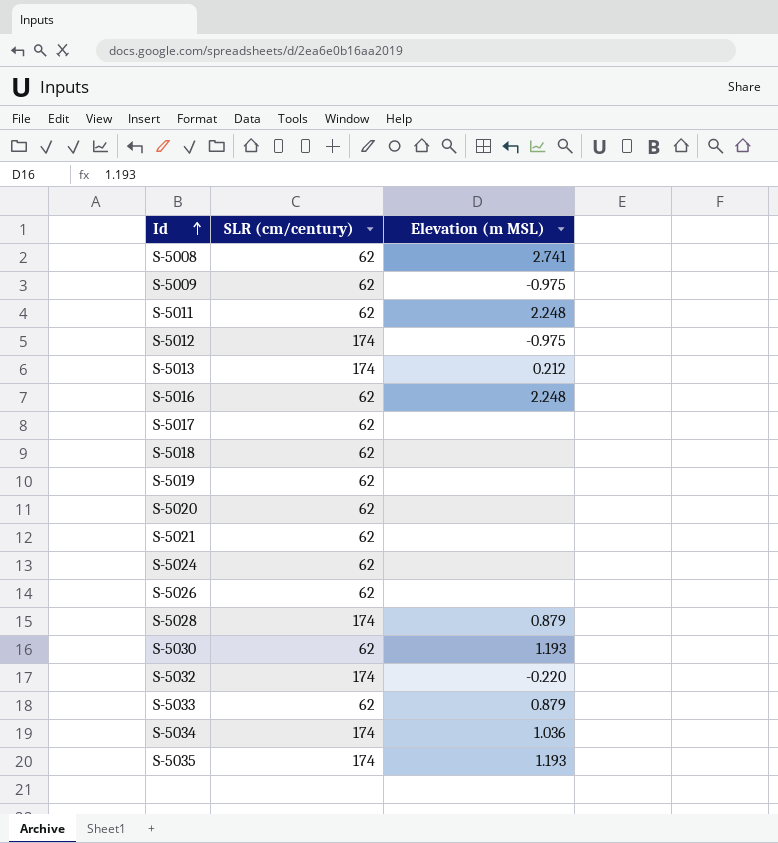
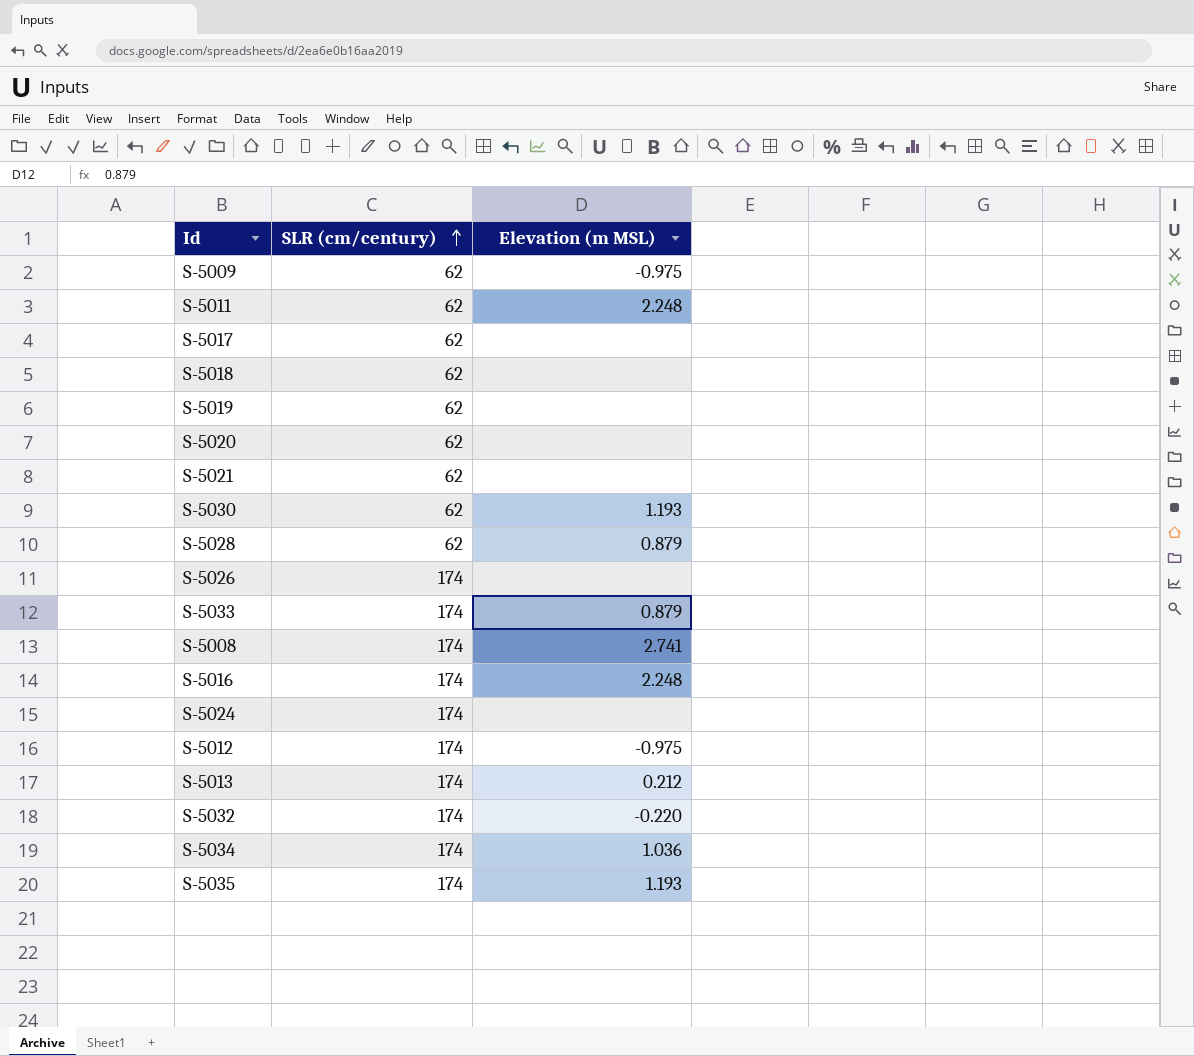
row order: Id ascending -> SLR (cm/century) ascending
S-5028 | SLR (cm/century): 174 -> 62
S-5026 | SLR (cm/century): 62 -> 174
S-5033 | SLR (cm/century): 62 -> 174
S-5008 | SLR (cm/century): 62 -> 174
S-5016 | SLR (cm/century): 62 -> 174
S-5024 | SLR (cm/century): 62 -> 174

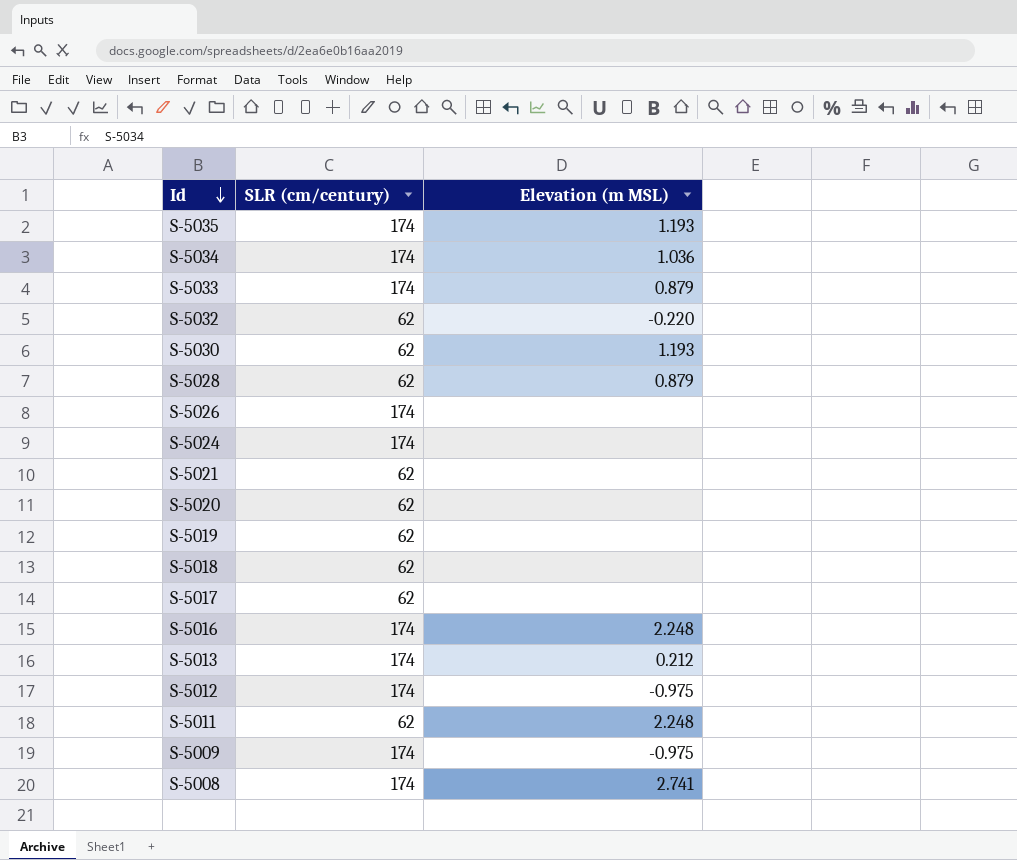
row order: SLR (cm/century) ascending -> Id descending
S-5032 | SLR (cm/century): 174 -> 62
S-5009 | SLR (cm/century): 62 -> 174

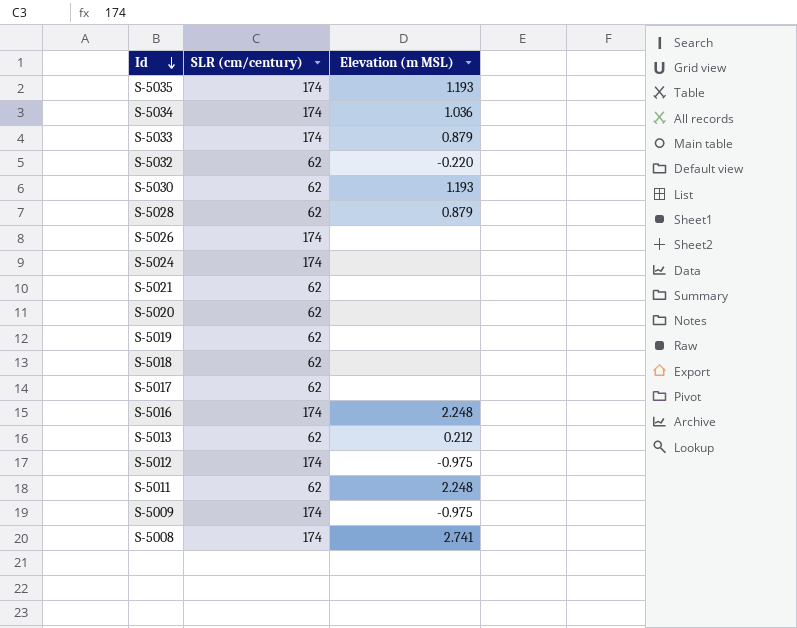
S-5013 | SLR (cm/century): 174 -> 62

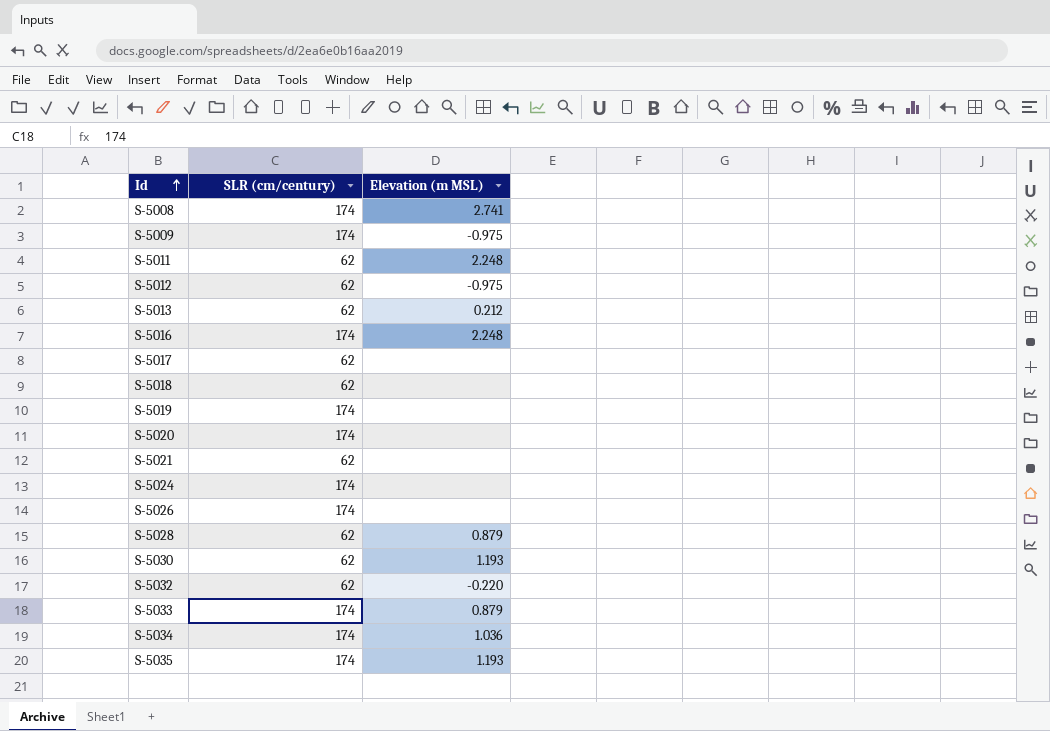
row order: Id descending -> Id ascending
S-5012 | SLR (cm/century): 174 -> 62
S-5019 | SLR (cm/century): 62 -> 174
S-5020 | SLR (cm/century): 62 -> 174

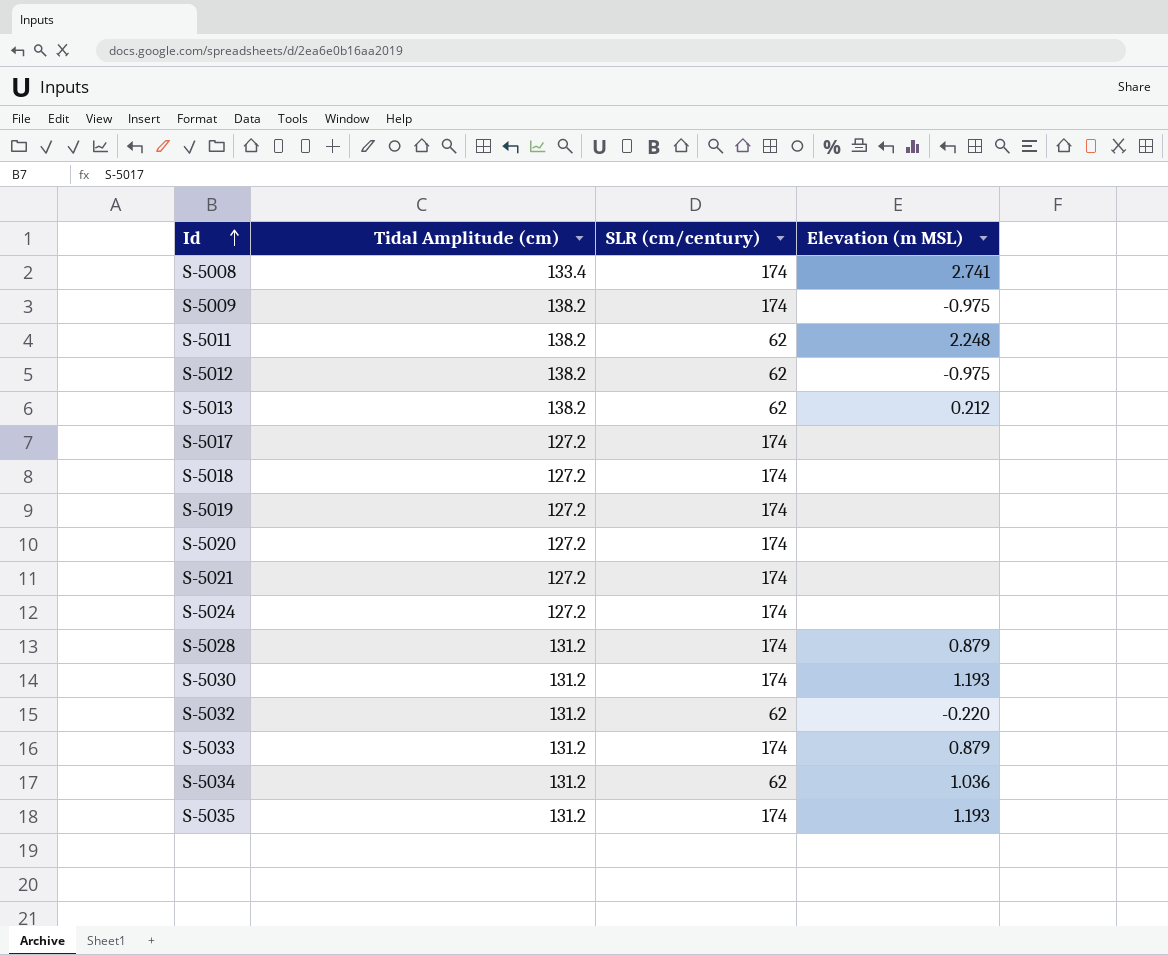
column Tidal Amplitude (cm) | position: none -> 2
row S-5016: 174 | 2.248 -> none
row S-5026: 174 | none -> none
S-5017 | SLR (cm/century): 62 -> 174
S-5018 | SLR (cm/century): 62 -> 174
S-5021 | SLR (cm/century): 62 -> 174
S-5028 | SLR (cm/century): 62 -> 174
S-5030 | SLR (cm/century): 62 -> 174
S-5034 | SLR (cm/century): 174 -> 62

